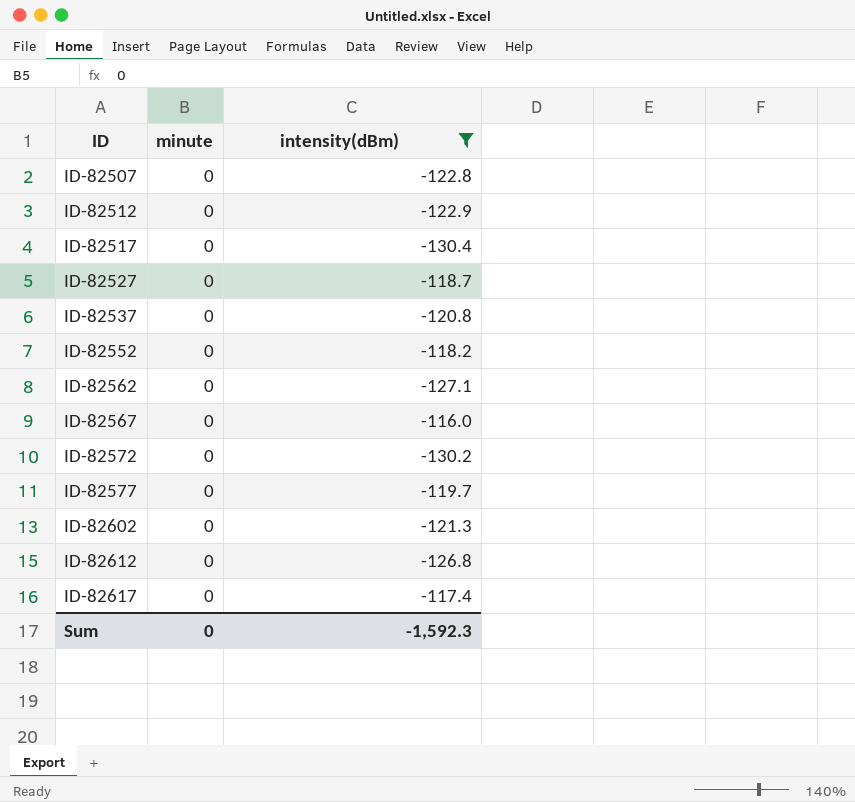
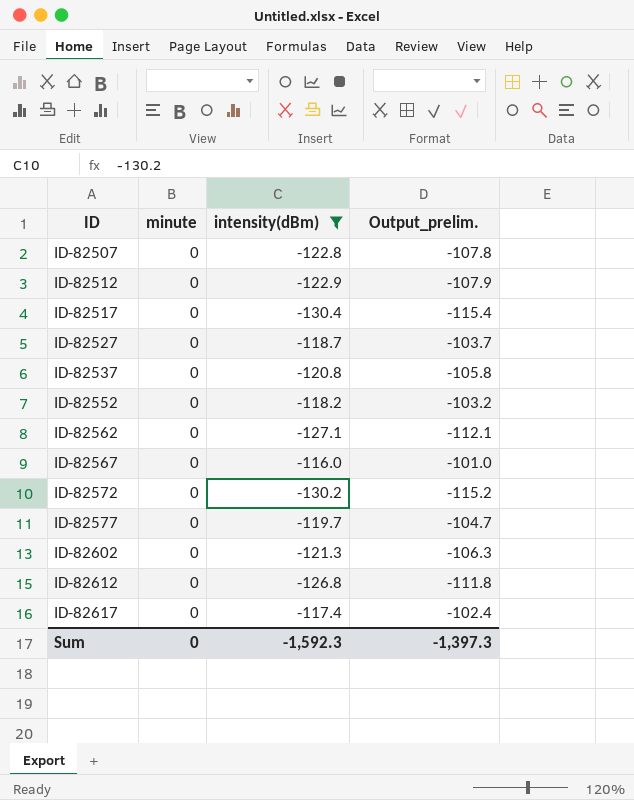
column Output_prelim. | formula: none -> [intensity(dBm)] + 15

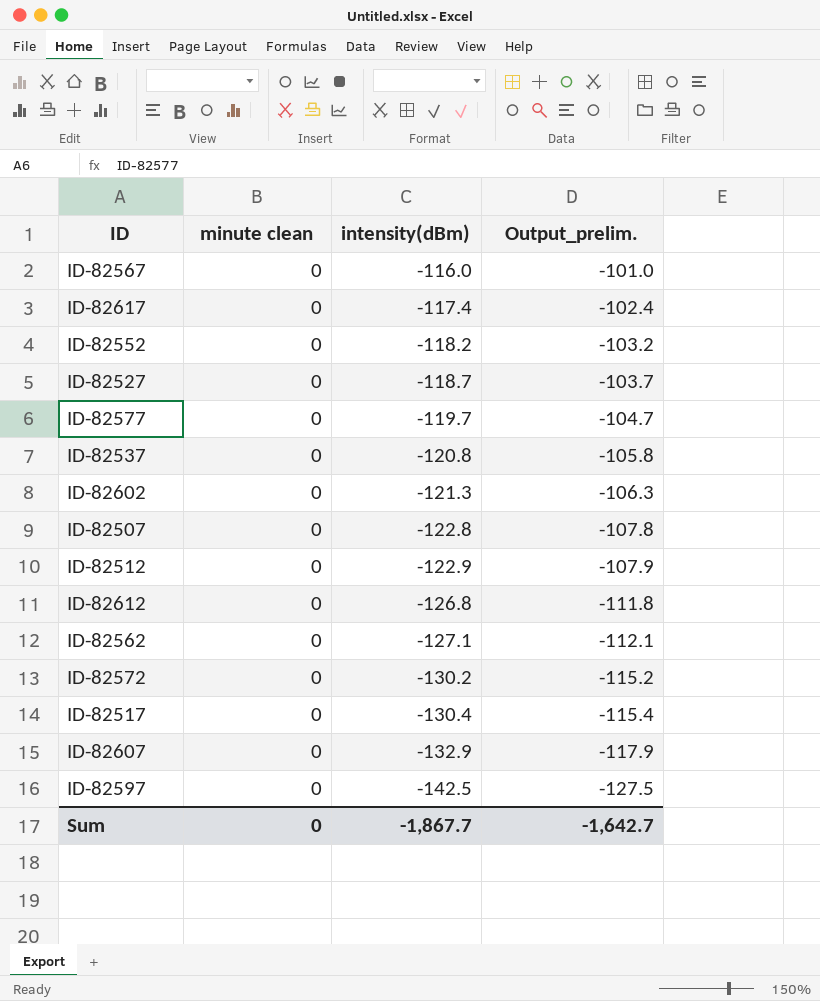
filter: intensity(dBm) >= -130.4 -> none
row order: ID ascending -> intensity(dBm) descending
column name: minute -> minute clean
Sum | intensity(dBm): -1,592.3 -> -1,867.7
Sum | Output_prelim.: -1,397.3 -> -1,642.7

